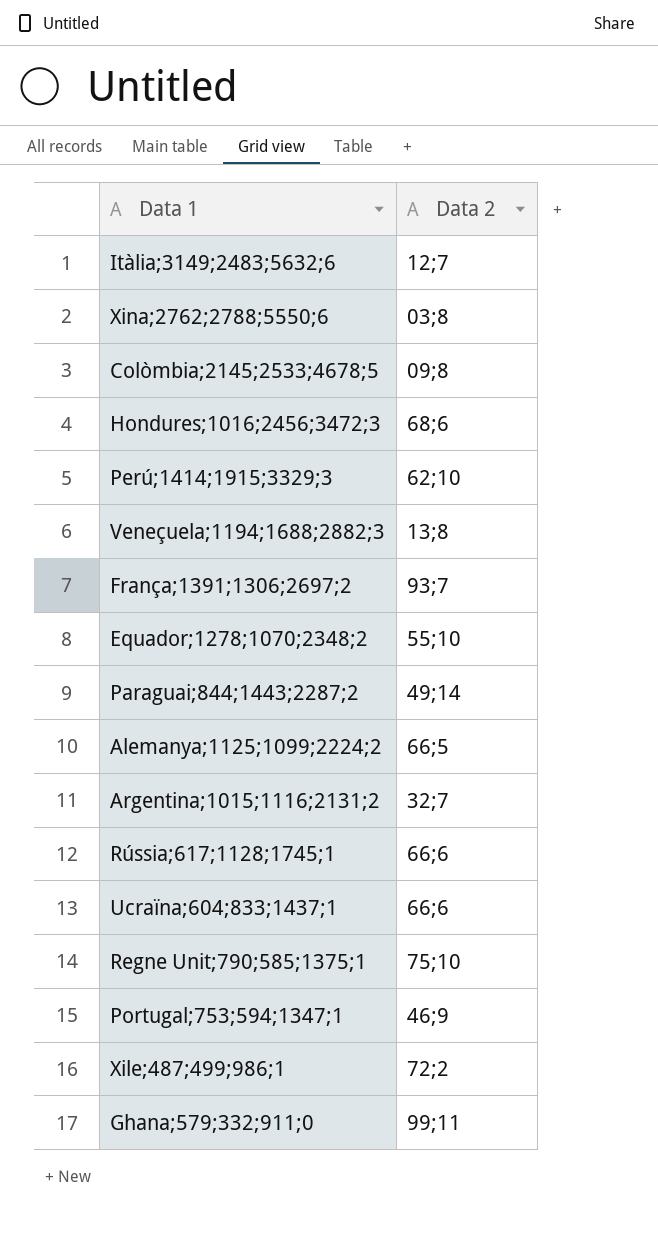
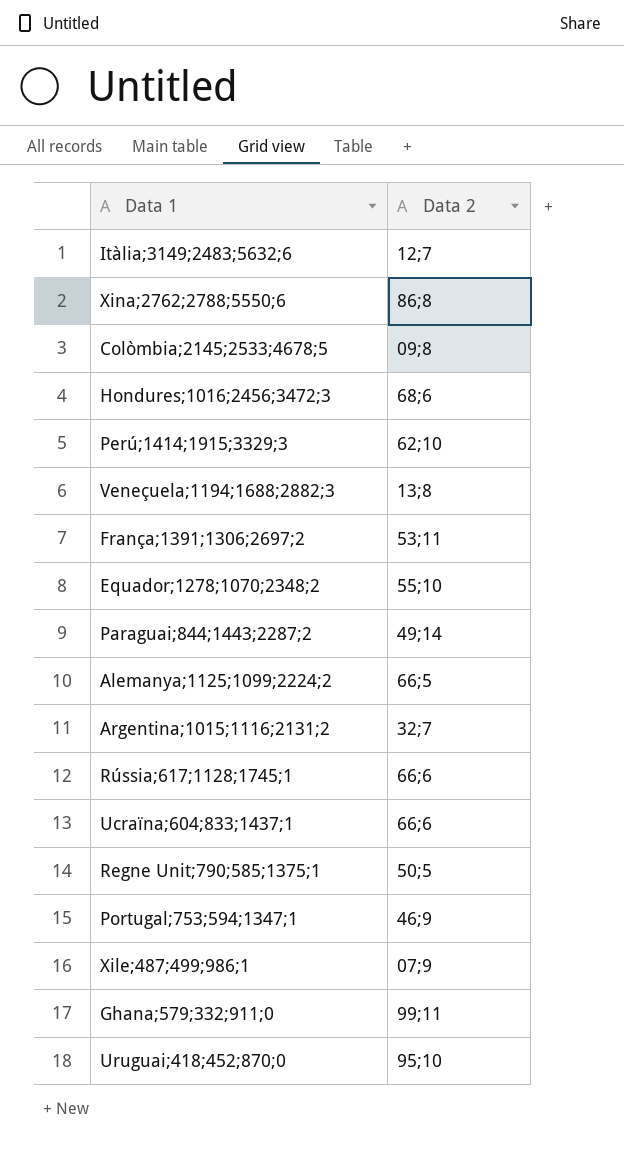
Xina;2762;2788;5550;6 | Data 2: 03;8 -> 86;8
França;1391;1306;2697;2 | Data 2: 93;7 -> 53;11
Regne Unit;790;585;1375;1 | Data 2: 75;10 -> 50;5
Xile;487;499;986;1 | Data 2: 72;2 -> 07;9
row Uruguai;418;452;870;0: none -> 95;10

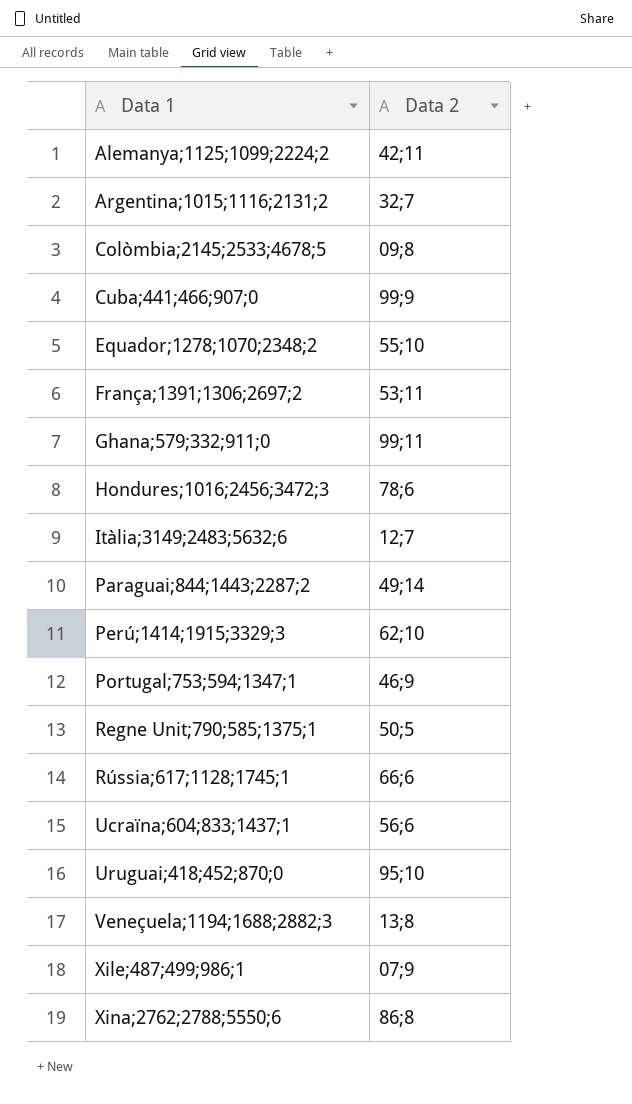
row order: none -> Data 1 ascending
Alemanya;1125;1099;2224;2 | Data 2: 66;5 -> 42;11
row Cuba;441;466;907;0: none -> 99;9
Hondures;1016;2456;3472;3 | Data 2: 68;6 -> 78;6
Ucraïna;604;833;1437;1 | Data 2: 66;6 -> 56;6

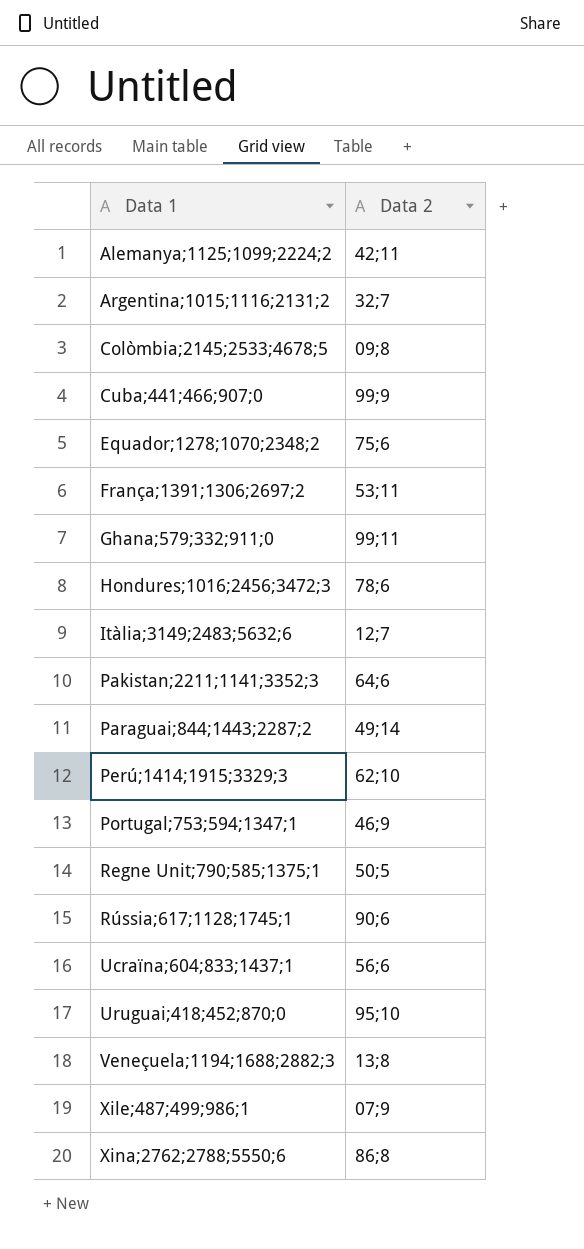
Equador;1278;1070;2348;2 | Data 2: 55;10 -> 75;6
row Pakistan;2211;1141;3352;3: none -> 64;6
Rússia;617;1128;1745;1 | Data 2: 66;6 -> 90;6

